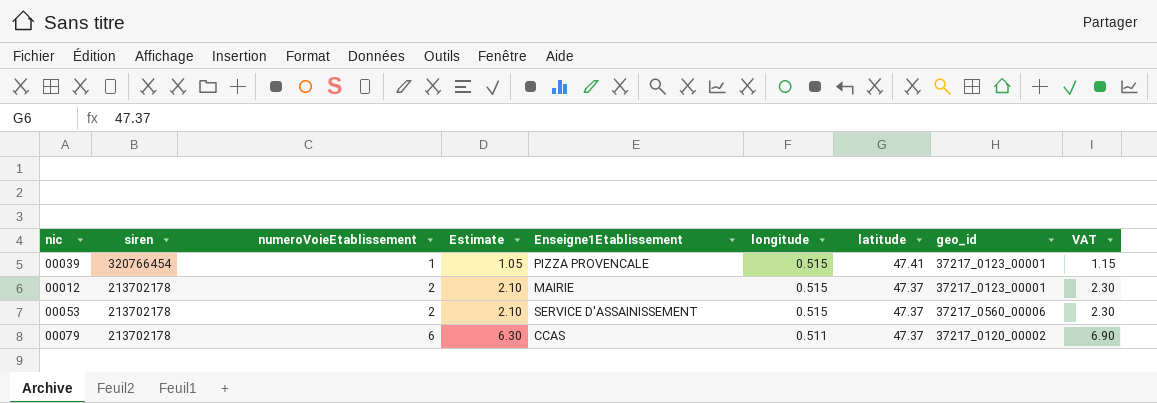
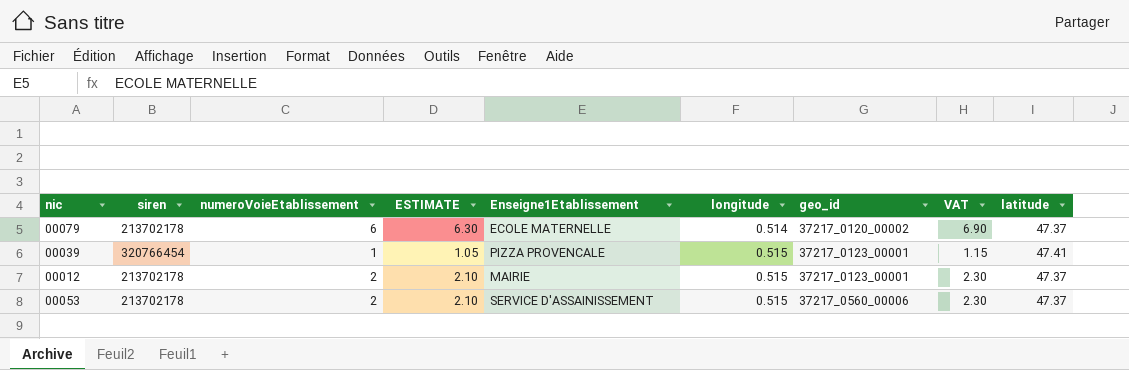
row order: siren descending -> longitude ascending
column name: Estimate -> ESTIMATE
column latitude | position: 7 -> 9
00079 | Enseigne1Etablissement: CCAS -> ECOLE MATERNELLE
00079 | longitude: 0.511 -> 0.514

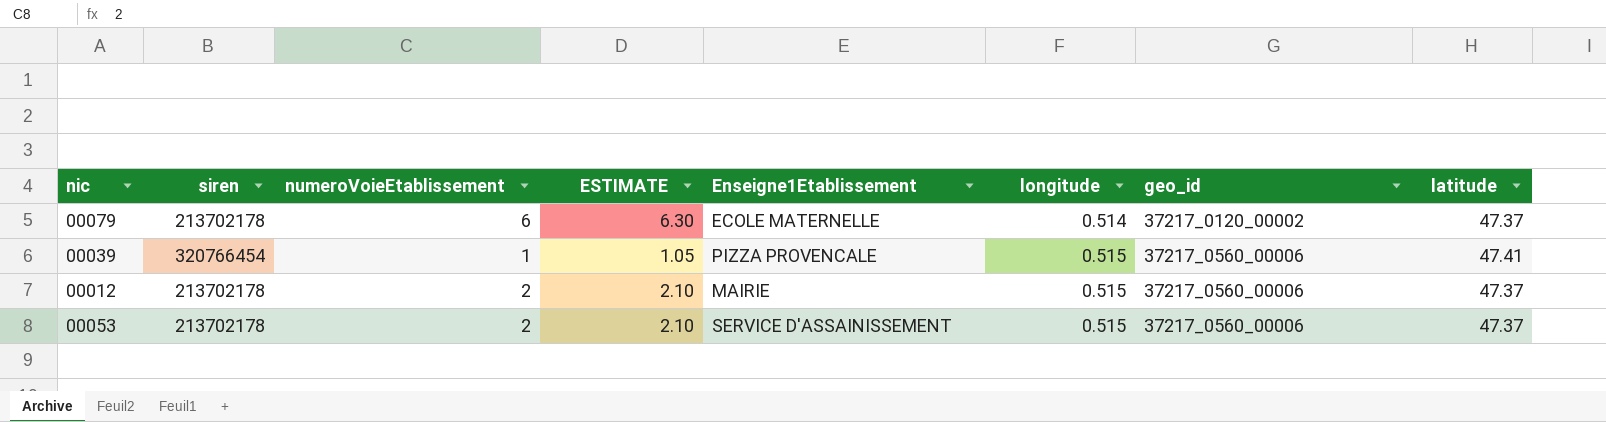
column VAT | formula: [numeroVoieEtablissement] * 1.15 -> none
00039 | geo_id: 37217_0123_00001 -> 37217_0560_00006
00012 | geo_id: 37217_0123_00001 -> 37217_0560_00006

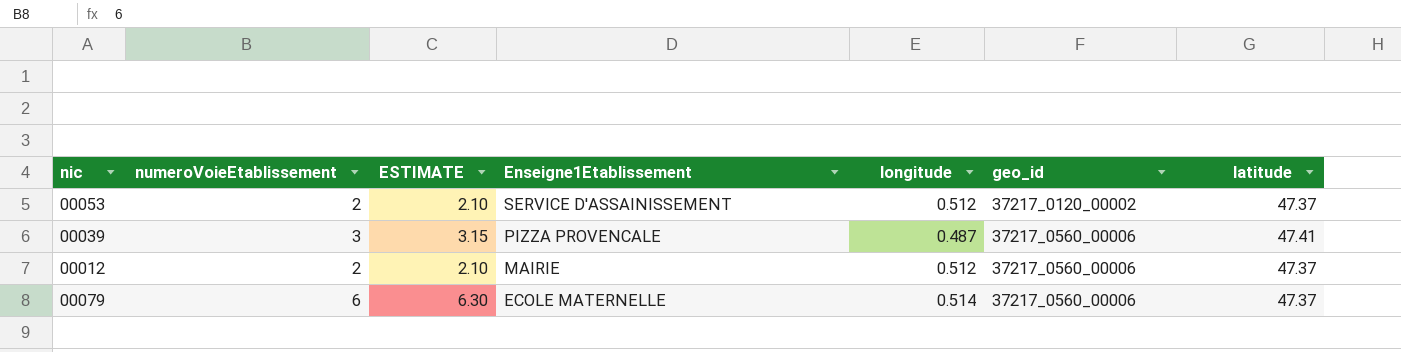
row order: longitude ascending -> Enseigne1Etablissement descending
column siren | position: 2 -> none
00053 | longitude: 0.515 -> 0.512
00053 | geo_id: 37217_0560_00006 -> 37217_0120_00002
00039 | numeroVoieEtablissement: 1 -> 3
00039 | ESTIMATE: 1.05 -> 3.15
00039 | longitude: 0.515 -> 0.487
00012 | longitude: 0.515 -> 0.512
00079 | geo_id: 37217_0120_00002 -> 37217_0560_00006

